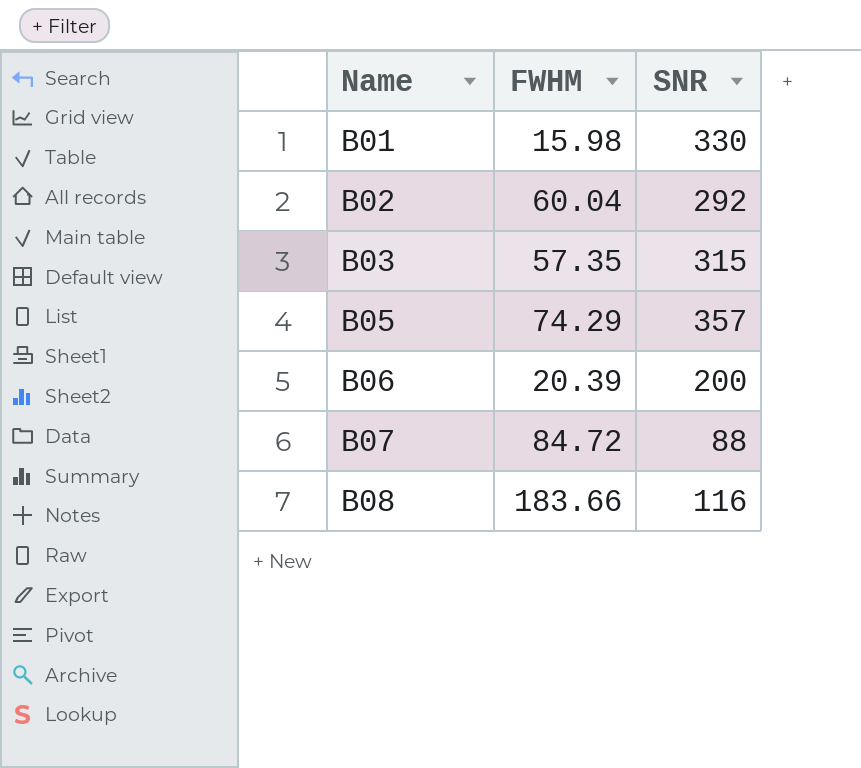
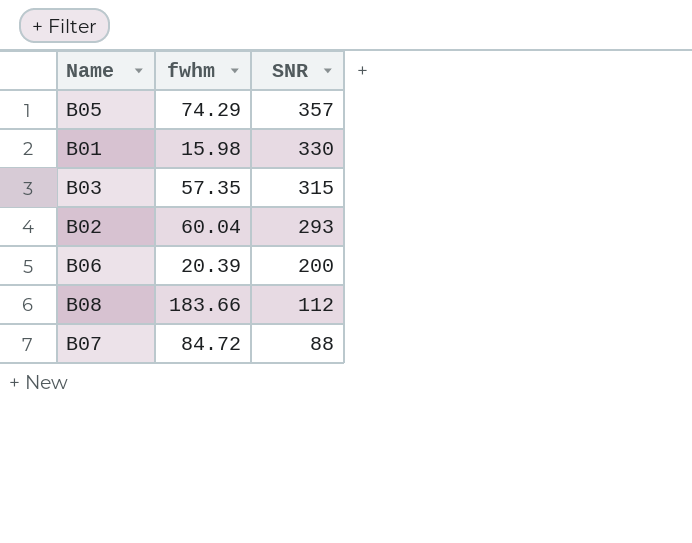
row order: Name ascending -> SNR descending
column name: FWHM -> fwhm
B02 | SNR: 292 -> 293
B08 | SNR: 116 -> 112

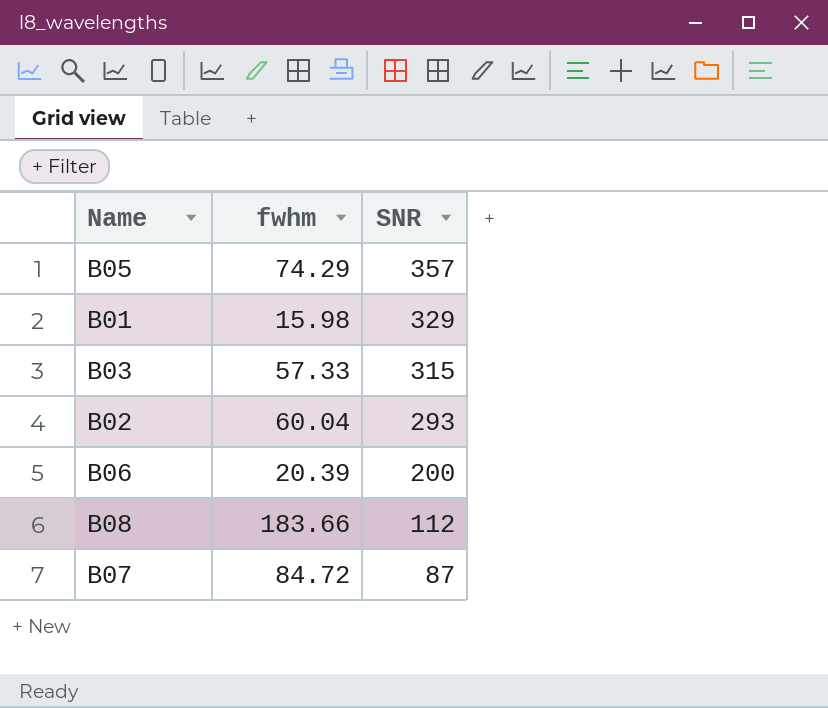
B01 | SNR: 330 -> 329
B03 | fwhm: 57.35 -> 57.33
B07 | SNR: 88 -> 87

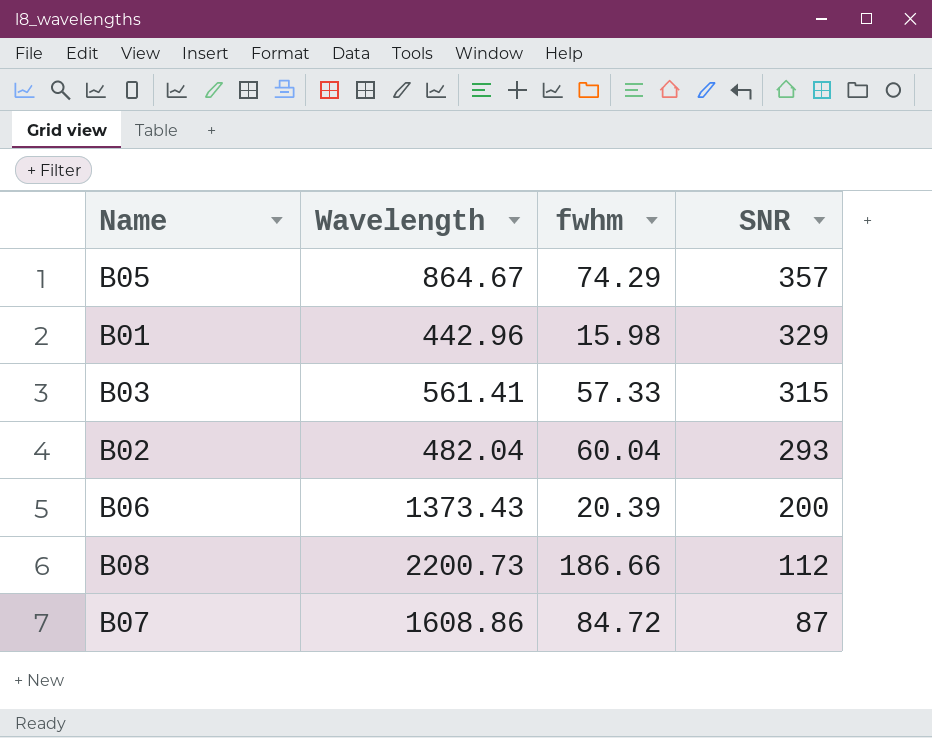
column Wavelength | position: none -> 2
B08 | fwhm: 183.66 -> 186.66

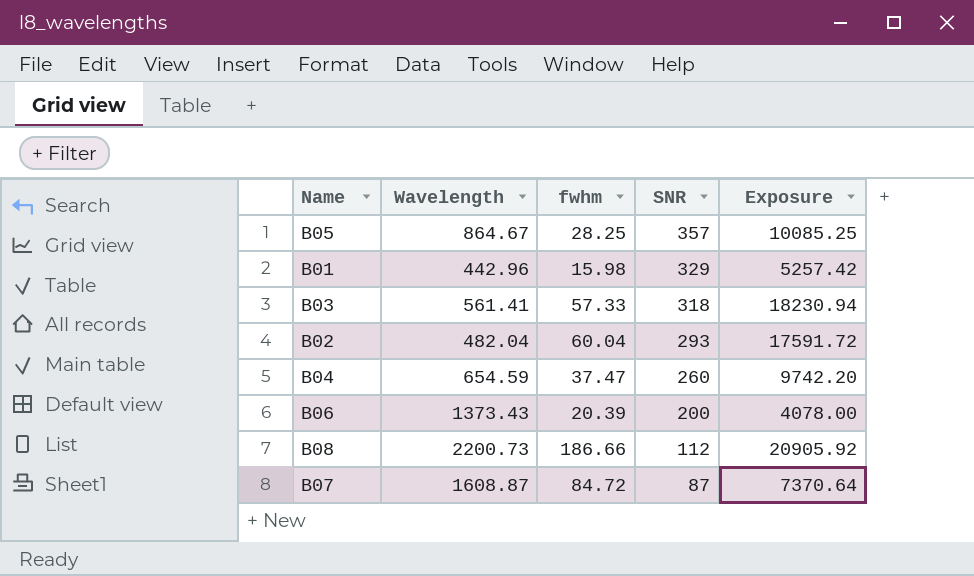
column Exposure | formula: none -> [fwhm] * [SNR]
B05 | fwhm: 74.29 -> 28.25
B03 | SNR: 315 -> 318
row B04: none -> 654.59 | 37.47 | 260 | 9742.20
B07 | Wavelength: 1608.86 -> 1608.87

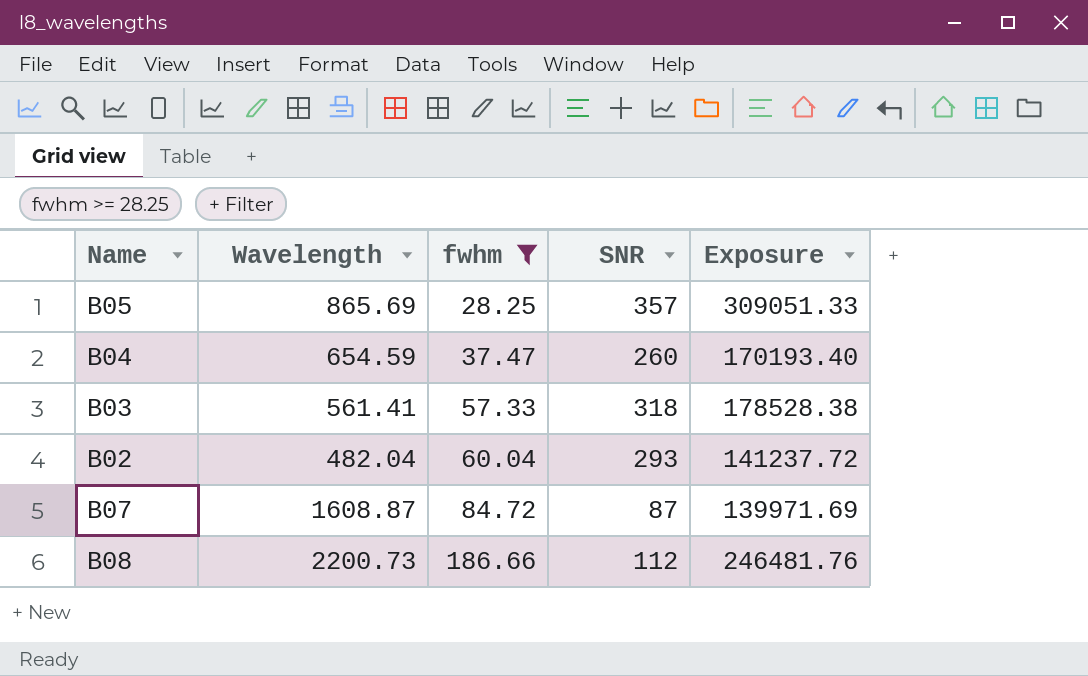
filter: none -> fwhm >= 28.25
row order: SNR descending -> fwhm ascending
column Exposure | formula: [fwhm] * [SNR] -> [Wavelength] * [SNR]
B05 | Wavelength: 864.67 -> 865.69

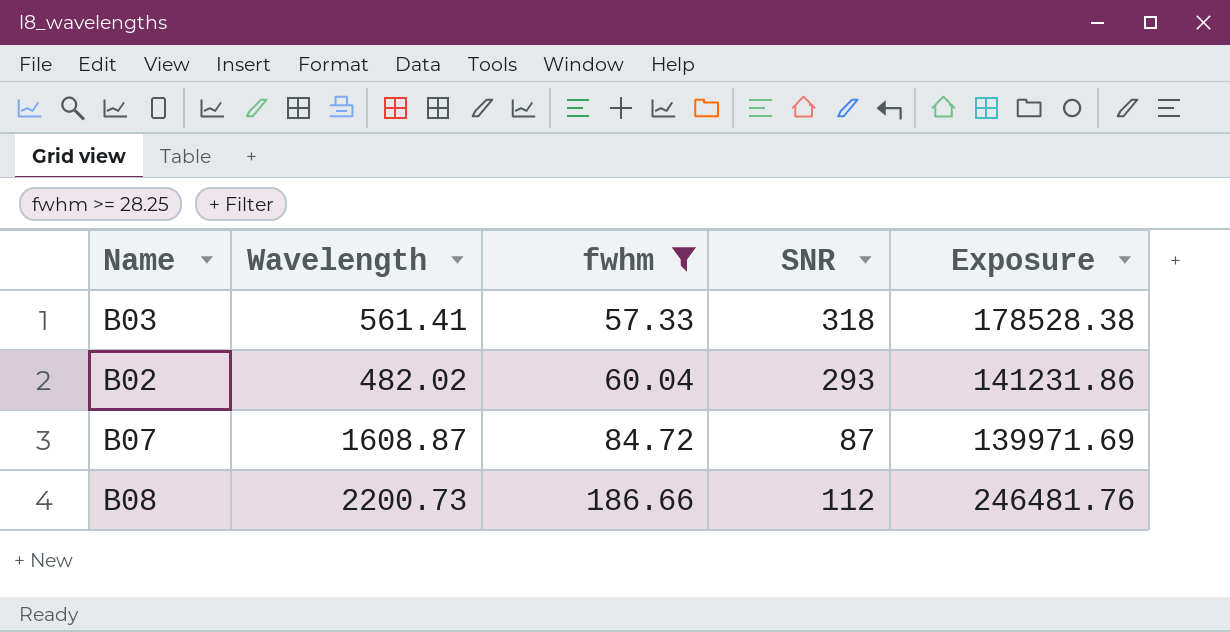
row B05: 865.69 | 28.25 | 357 | 309051.33 -> none
row B04: 654.59 | 37.47 | 260 | 170193.40 -> none
B02 | Wavelength: 482.04 -> 482.02
B02 | Exposure: 141237.72 -> 141231.86

